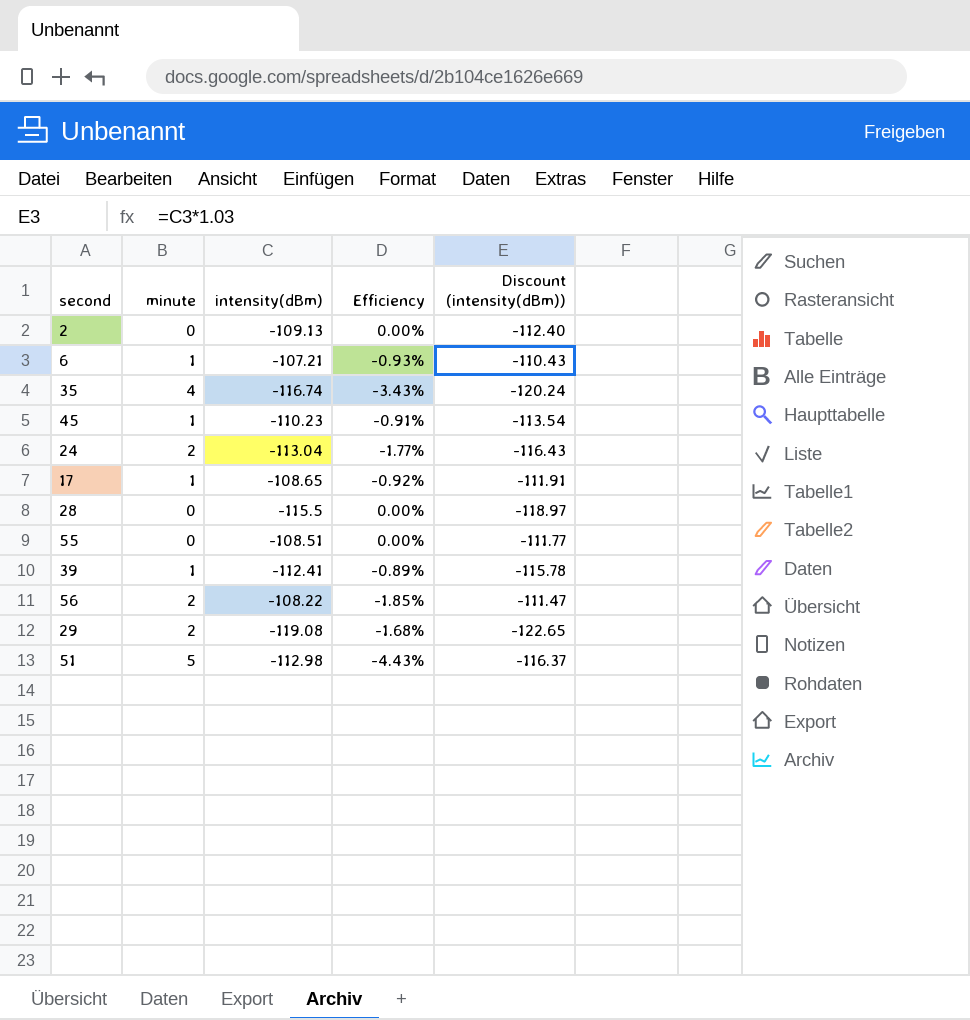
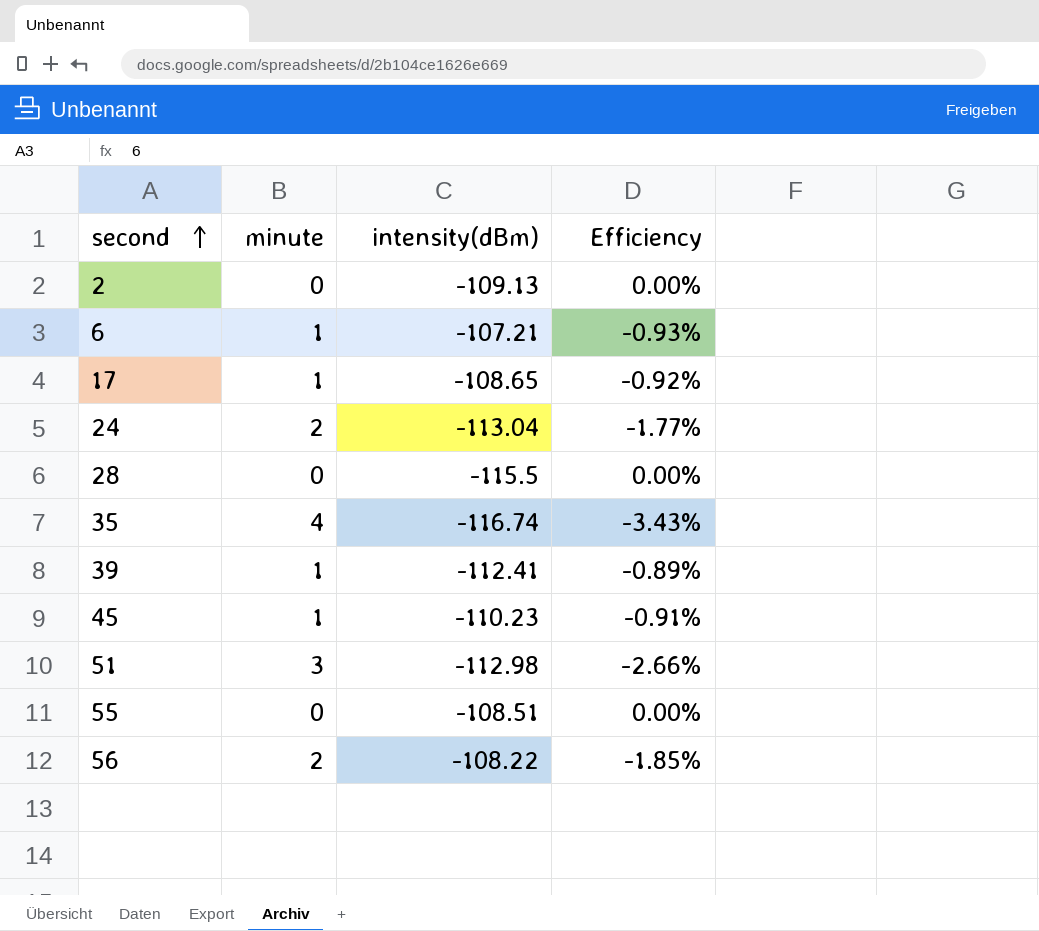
row order: none -> second ascending
column Discount (intensity(dBm)) | formula: [intensity(dBm)] * 1.03 -> none
row 29: 2 | -119.08 | -1.68% | -122.65 -> none
51 | minute: 5 -> 3
51 | Efficiency: -4.43% -> -2.66%

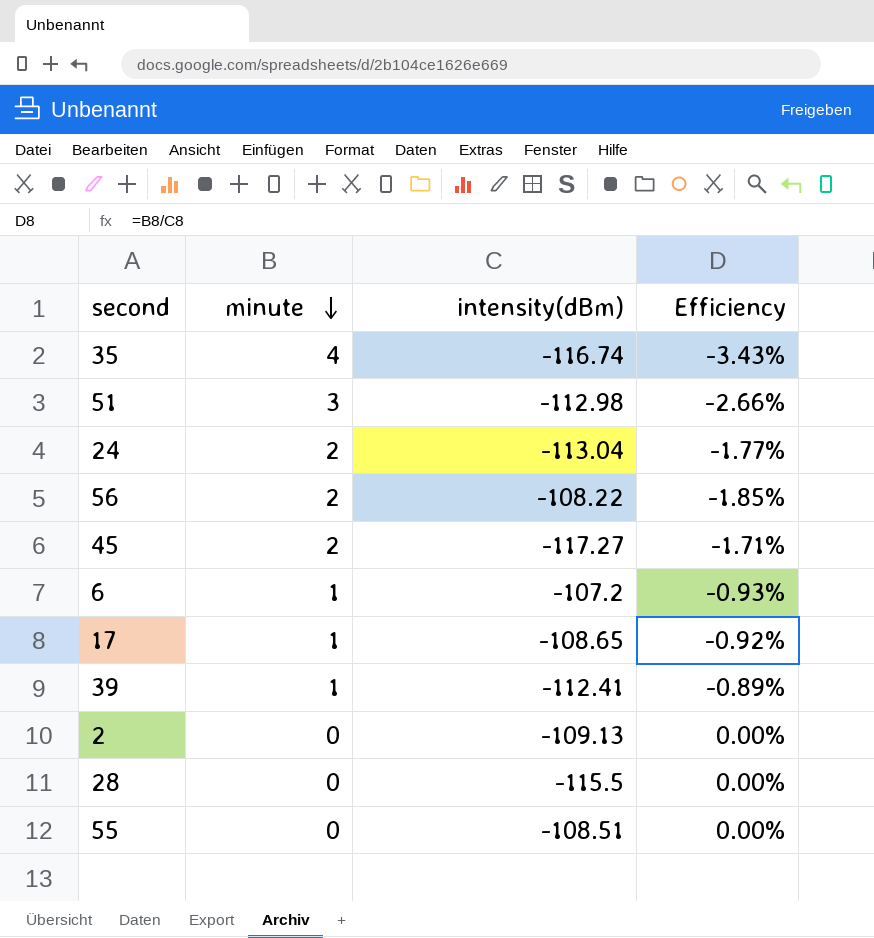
row order: second ascending -> minute descending
45 | minute: 1 -> 2
45 | intensity(dBm): -110.23 -> -117.27
45 | Efficiency: -0.91% -> -1.71%
6 | intensity(dBm): -107.21 -> -107.2

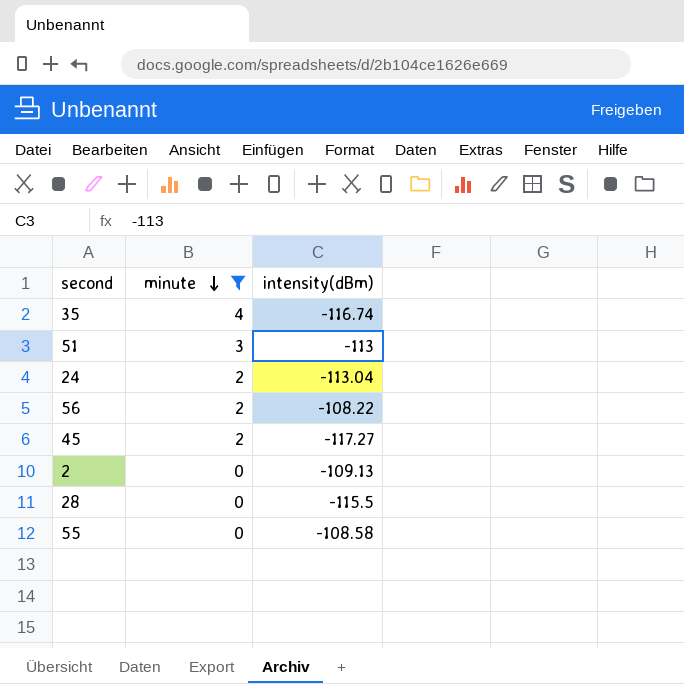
filter: none -> minute != 1
column Efficiency | formula: [minute] / [intensity(dBm)] -> none
51 | intensity(dBm): -112.98 -> -113
55 | intensity(dBm): -108.51 -> -108.58

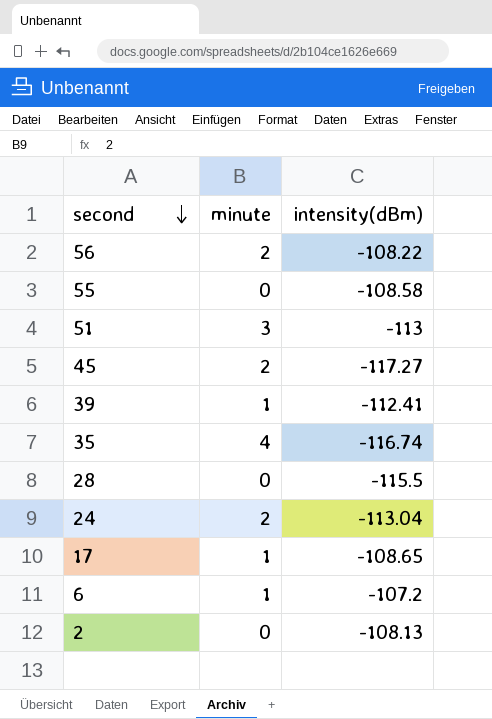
filter: minute != 1 -> none
row order: minute descending -> second descending
2 | intensity(dBm): -109.13 -> -108.13

